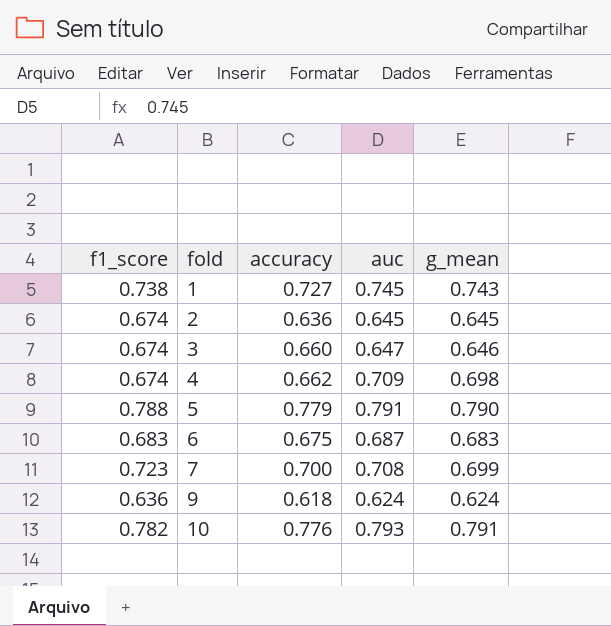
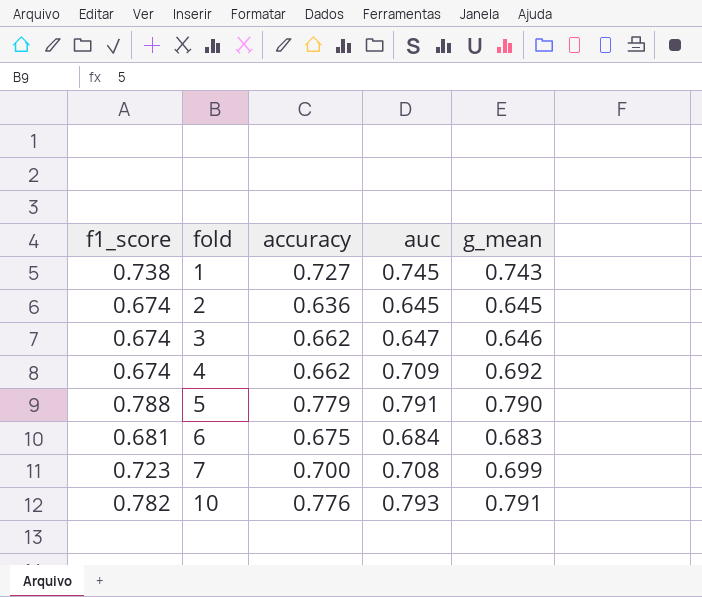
row 9: 0.636 | 0.618 | 0.624 | 0.624 -> none
3 | accuracy: 0.660 -> 0.662
4 | g_mean: 0.698 -> 0.692
6 | f1_score: 0.683 -> 0.681
6 | auc: 0.687 -> 0.684

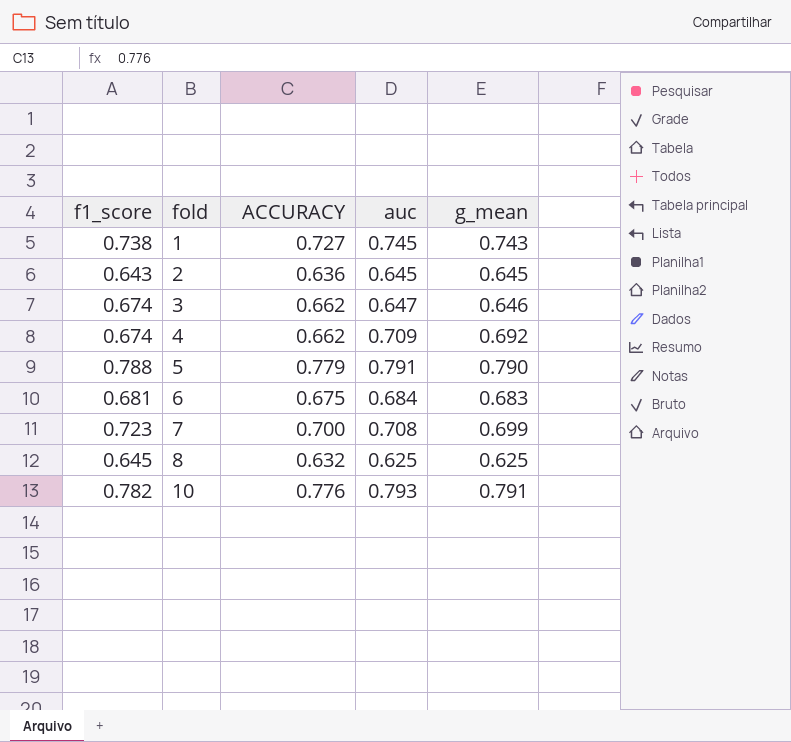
column name: accuracy -> ACCURACY
2 | f1_score: 0.674 -> 0.643
row 8: none -> 0.645 | 0.632 | 0.625 | 0.625

